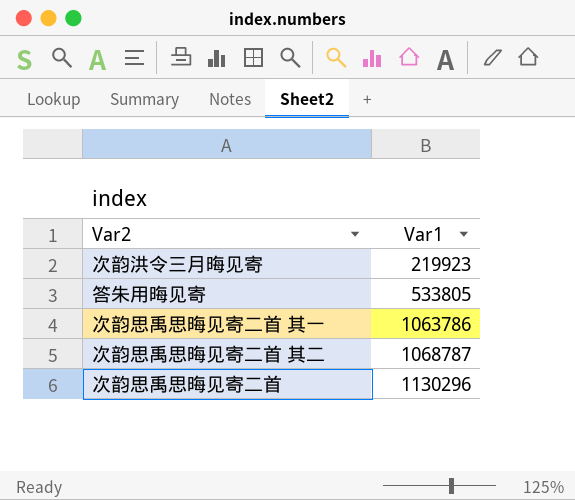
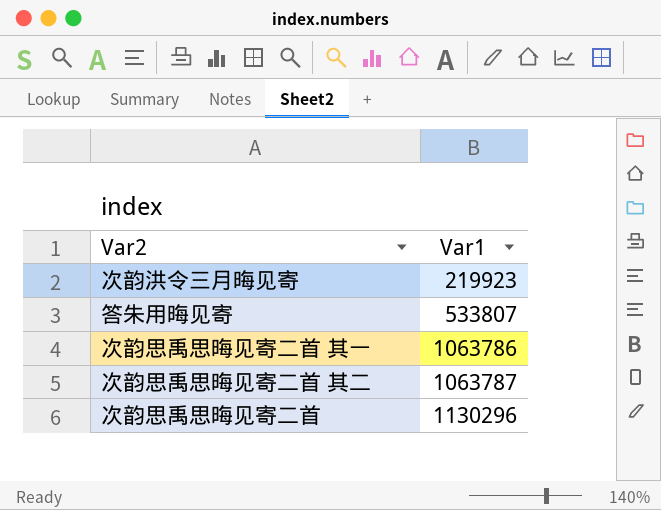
答朱用晦见寄 | Var1: 533805 -> 533807
次韵思禹思晦见寄二首 其二 | Var1: 1068787 -> 1063787

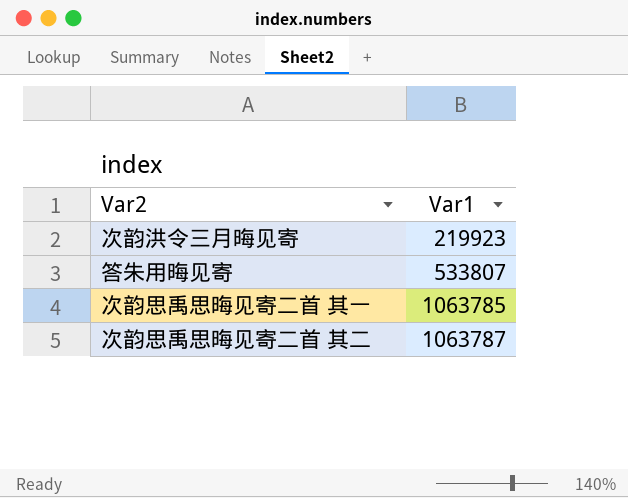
row 次韵思禹思晦见寄二首: 1130296 -> none
次韵思禹思晦见寄二首 其一 | Var1: 1063786 -> 1063785

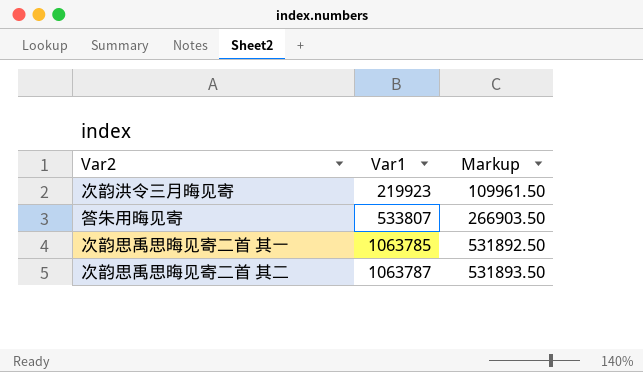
column Markup | formula: none -> [Var1] * 0.5

